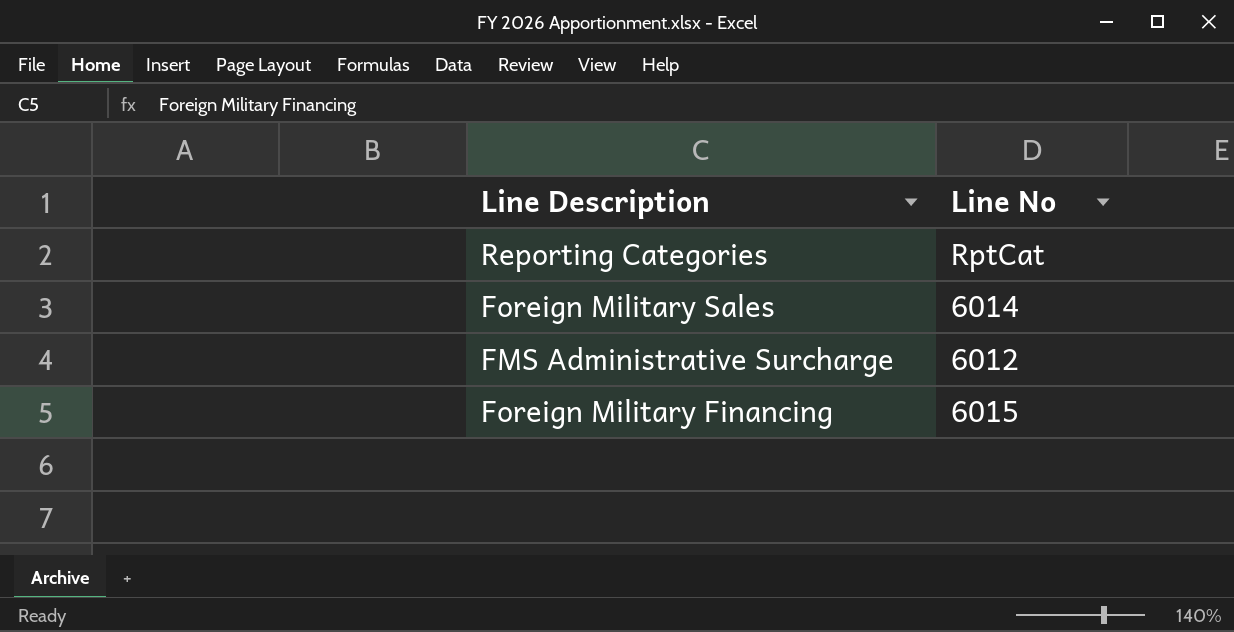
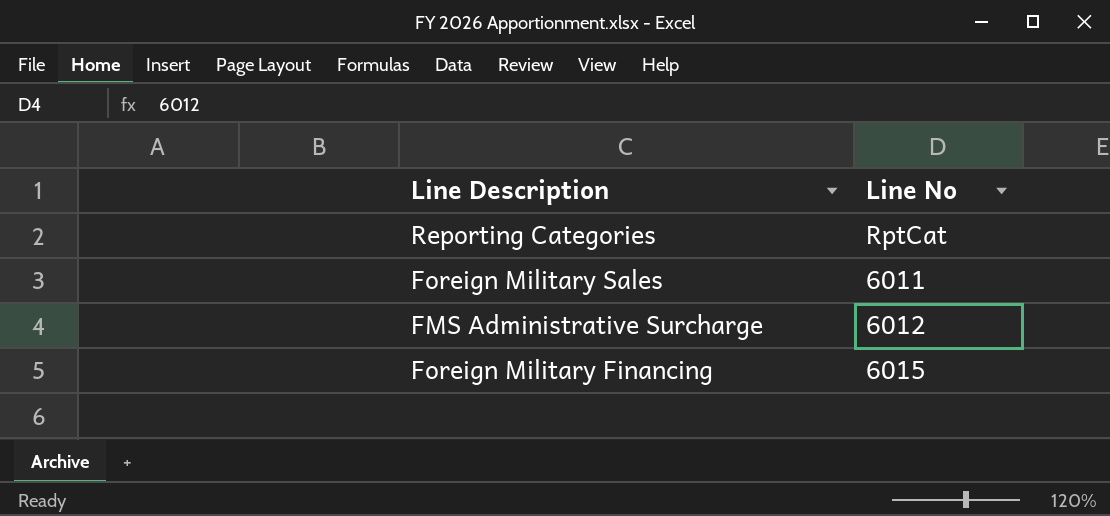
Foreign Military Sales | Line No: 6014 -> 6011

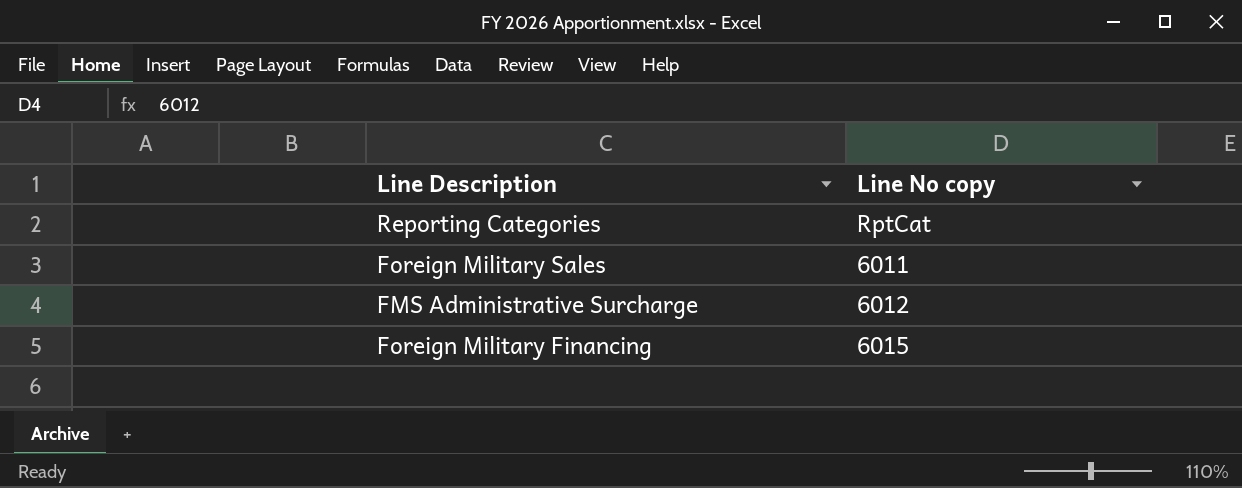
column name: Line No -> Line No copy

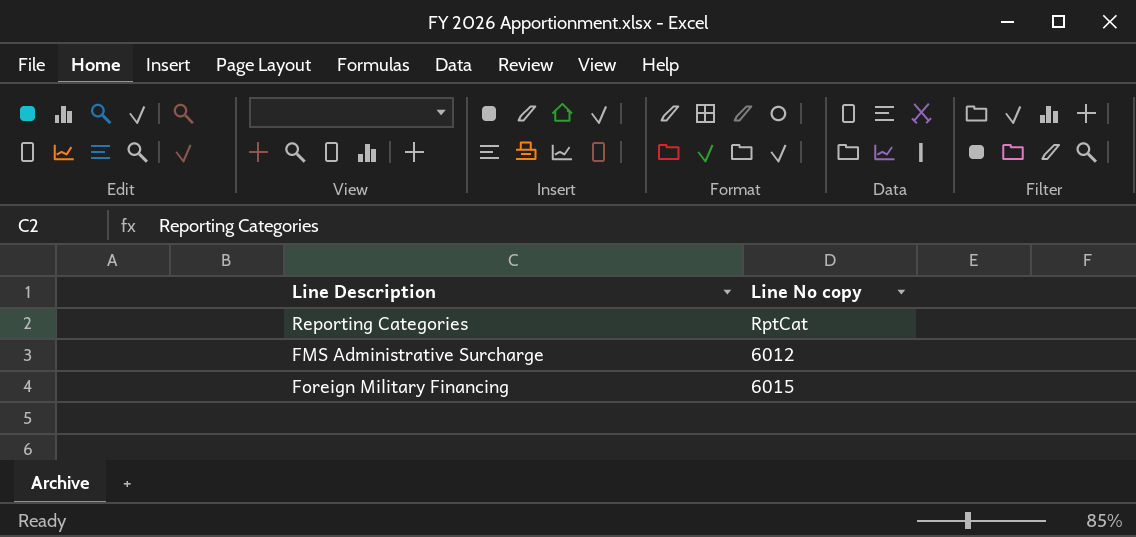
row Foreign Military Sales: 6011 -> none

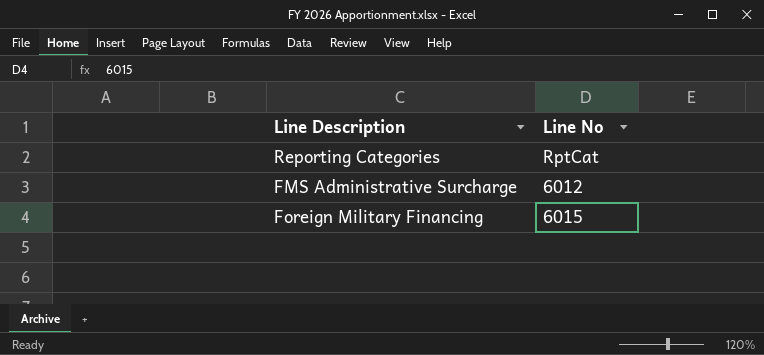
column name: Line No copy -> Line No

